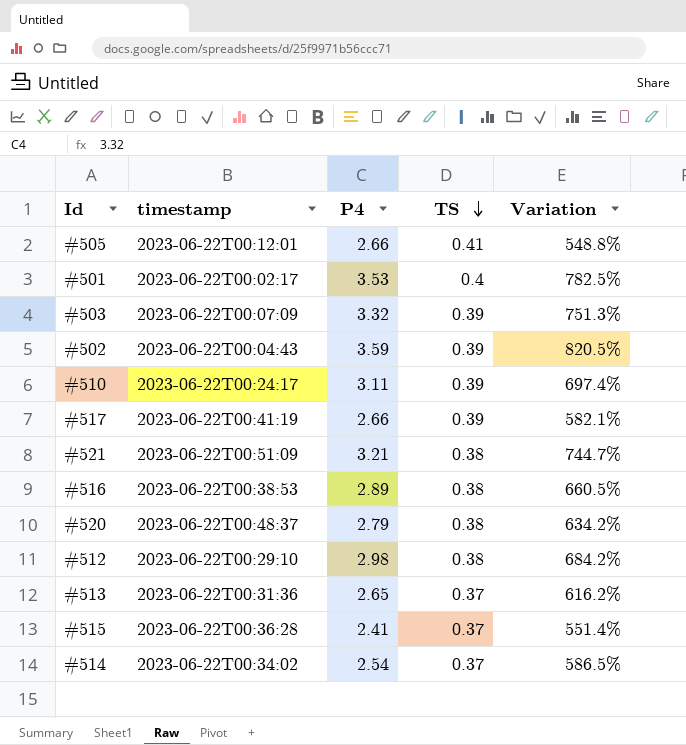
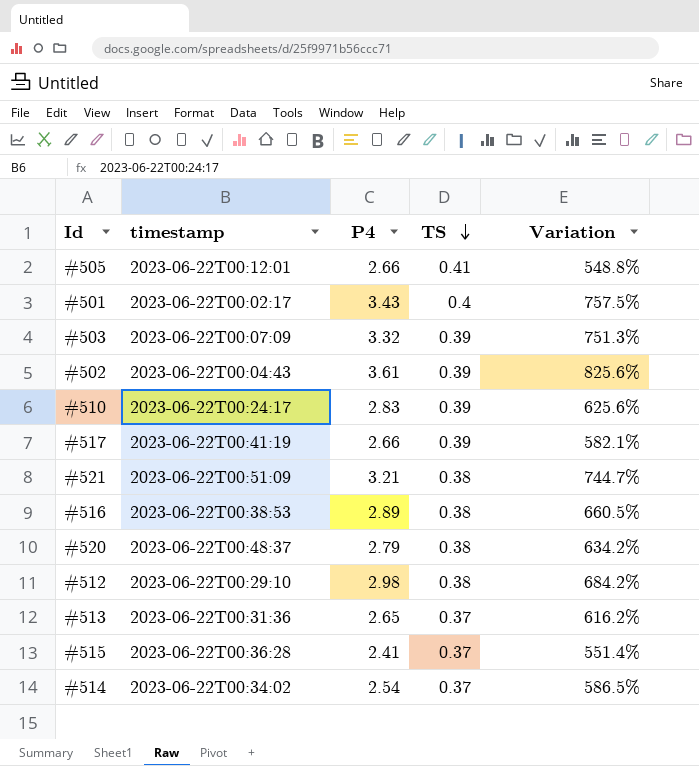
#501 | P4: 3.53 -> 3.43
#501 | Variation: 782.5% -> 757.5%
#502 | P4: 3.59 -> 3.61
#502 | Variation: 820.5% -> 825.6%
#510 | P4: 3.11 -> 2.83
#510 | Variation: 697.4% -> 625.6%

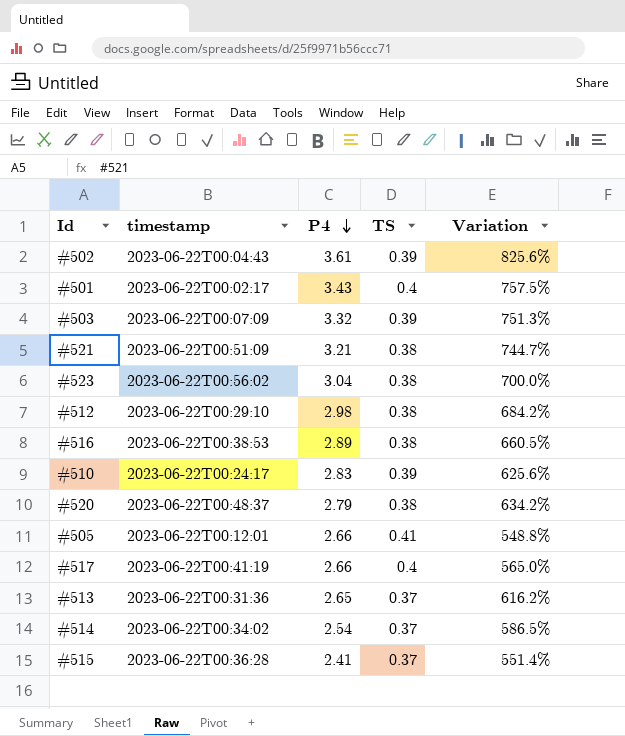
row order: TS descending -> P4 descending
row #523: none -> 2023-06-22T00:56:02 | 3.04 | 0.38 | 700.0%
#517 | TS: 0.39 -> 0.4
#517 | Variation: 582.1% -> 565.0%

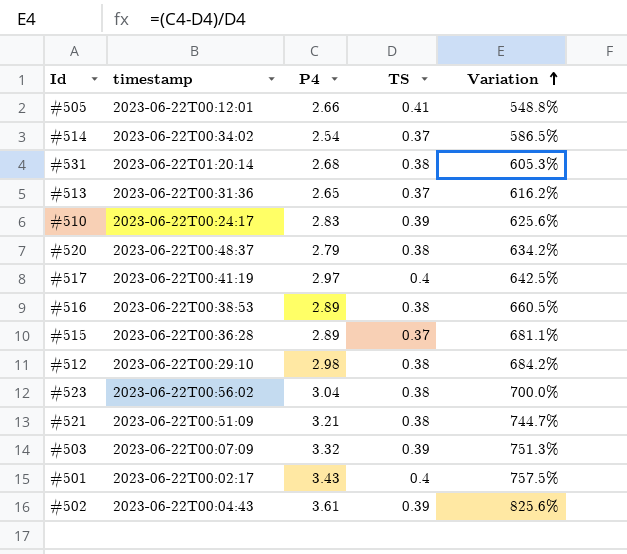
row order: P4 descending -> Variation ascending
row #531: none -> 2023-06-22T01:20:14 | 2.68 | 0.38 | 605.3%
#517 | P4: 2.66 -> 2.97
#517 | Variation: 565.0% -> 642.5%
#515 | P4: 2.41 -> 2.89
#515 | Variation: 551.4% -> 681.1%

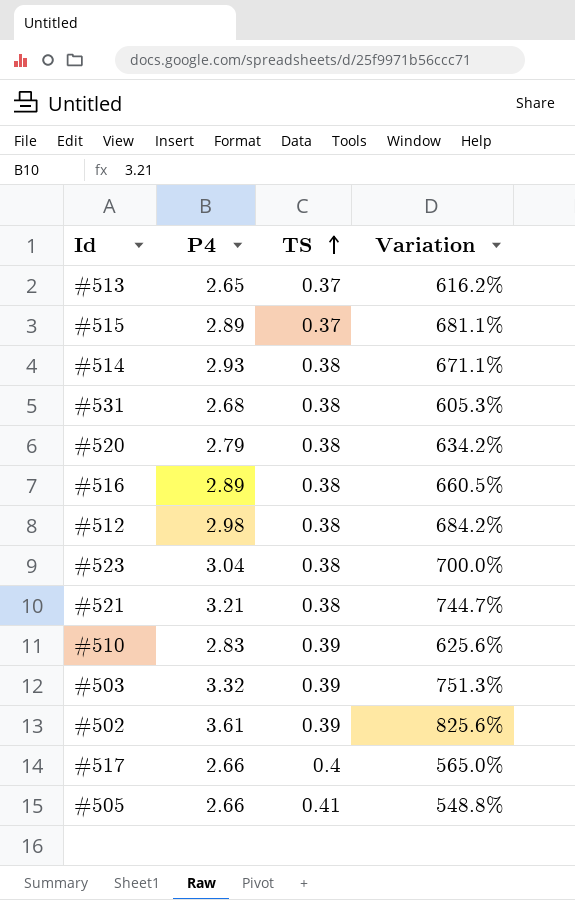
row order: Variation ascending -> TS ascending
column timestamp | position: 2 -> none
row #501: 2023-06-22T00:02:17 | 3.43 | 0.4 | 757.5% -> none
#514 | P4: 2.54 -> 2.93
#514 | TS: 0.37 -> 0.38
#514 | Variation: 586.5% -> 671.1%
#517 | P4: 2.97 -> 2.66
#517 | Variation: 642.5% -> 565.0%

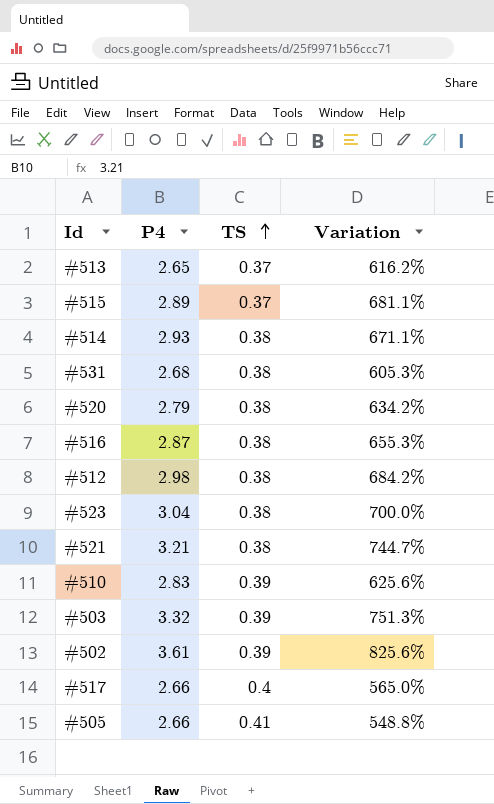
#516 | P4: 2.89 -> 2.87
#516 | Variation: 660.5% -> 655.3%

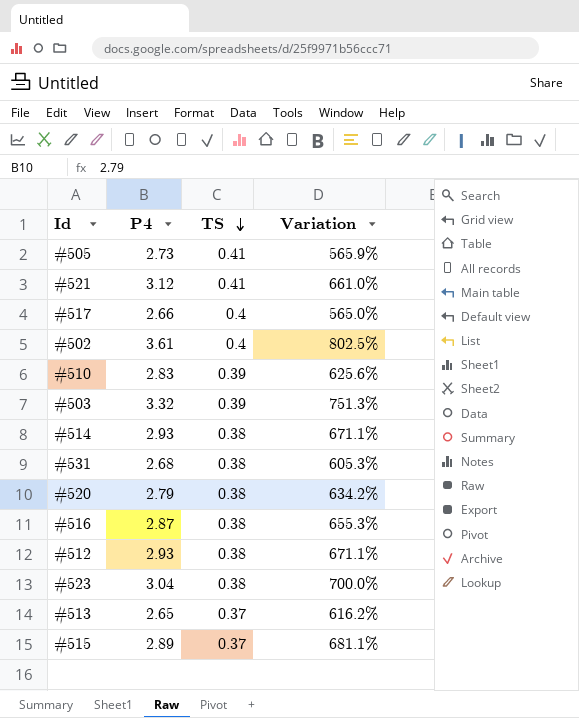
row order: TS ascending -> TS descending
#505 | P4: 2.66 -> 2.73
#505 | Variation: 548.8% -> 565.9%
#521 | P4: 3.21 -> 3.12
#521 | TS: 0.38 -> 0.41
#521 | Variation: 744.7% -> 661.0%
#502 | TS: 0.39 -> 0.4
#502 | Variation: 825.6% -> 802.5%
#512 | P4: 2.98 -> 2.93
#512 | Variation: 684.2% -> 671.1%

